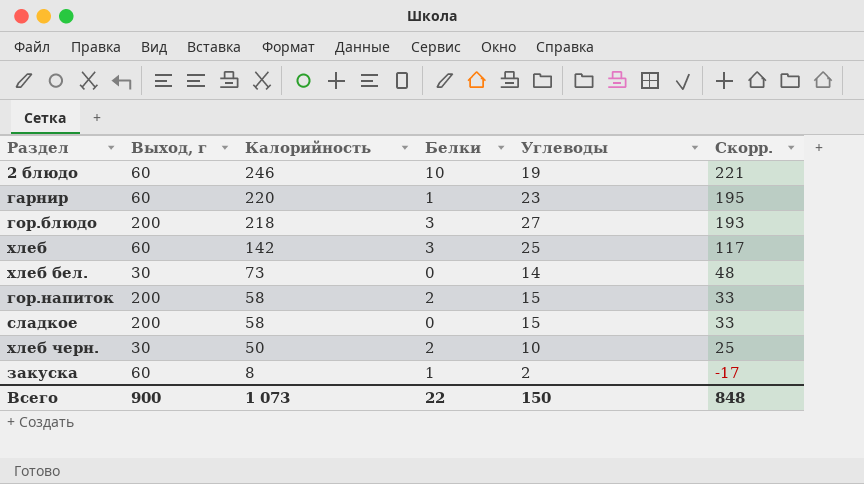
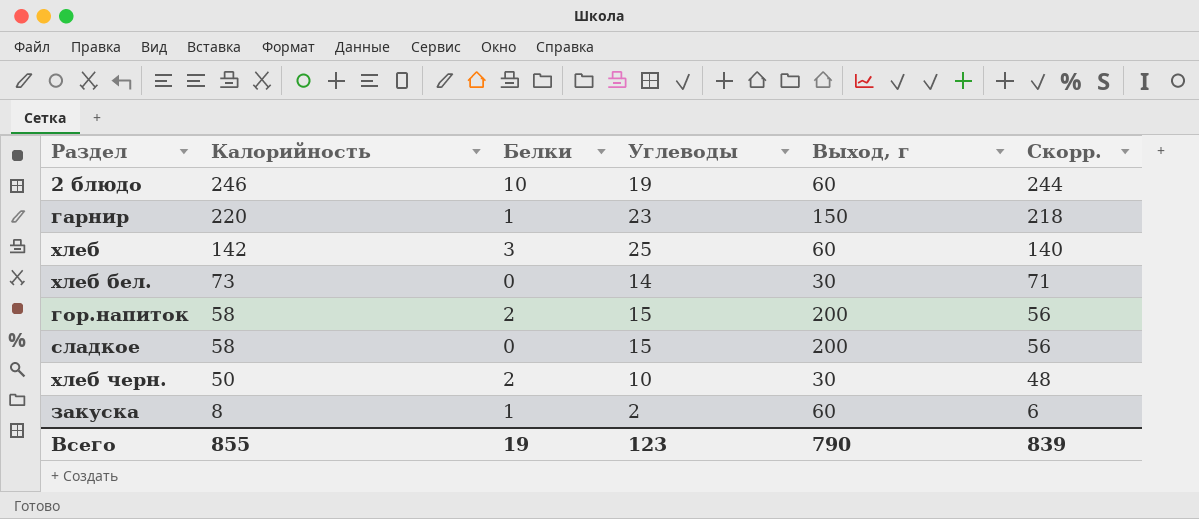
column Выход, г | position: 2 -> 5
column Скорр. | formula: [Калорийность] - 25 -> [Калорийность] - 2
row гор.блюдо: 200 | 218 | 3 | 27 | 193 -> none
гарнир | Выход, г: 60 -> 150
Всего | Калорийность: 1 073 -> 855
Всего | Белки: 22 -> 19
Всего | Углеводы: 150 -> 123
Всего | Выход, г: 900 -> 790
Всего | Скорр.: 848 -> 839

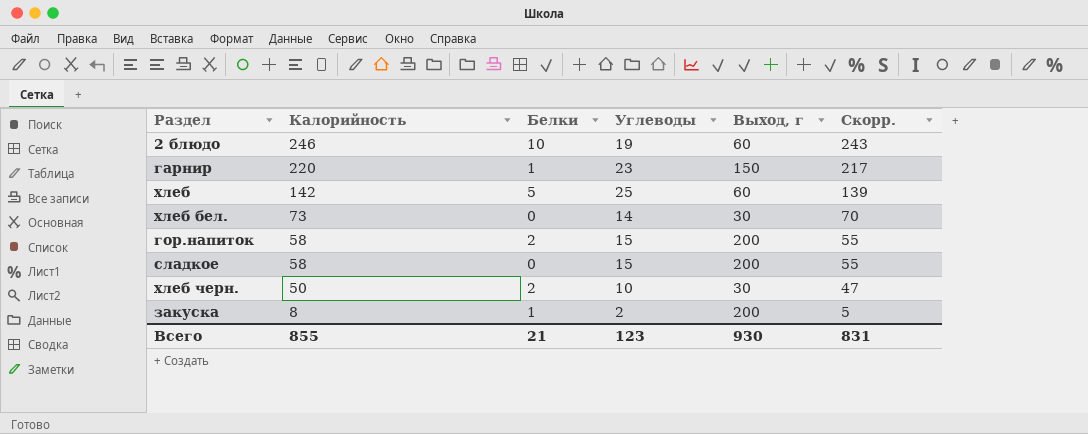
column Скорр. | formula: [Калорийность] - 2 -> [Калорийность] - 3
хлеб | Белки: 3 -> 5
закуска | Выход, г: 60 -> 200
Всего | Белки: 19 -> 21
Всего | Выход, г: 790 -> 930
Всего | Скорр.: 839 -> 831

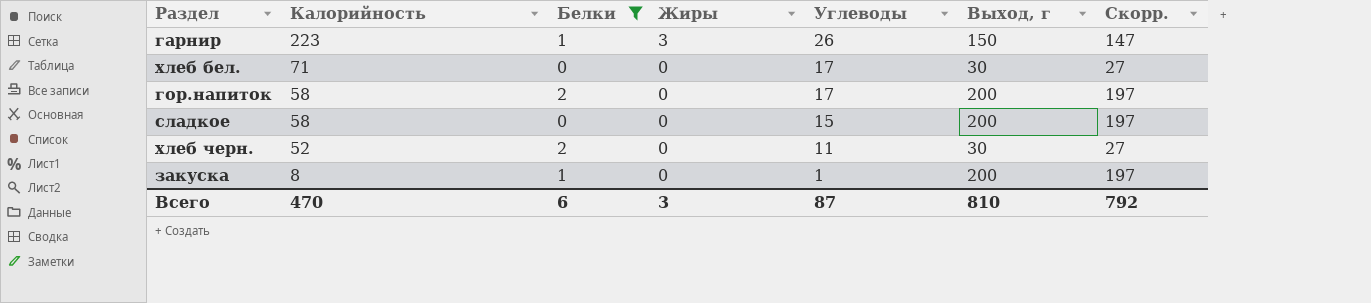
filter: none -> Белки <= 2
column Жиры | position: none -> 4
column Скорр. | formula: [Калорийность] - 3 -> [Выход, г] - 3
гарнир | Калорийность: 220 -> 223
гарнир | Углеводы: 23 -> 26
хлеб бел. | Калорийность: 73 -> 71
хлеб бел. | Углеводы: 14 -> 17
гор.напиток | Углеводы: 15 -> 17
хлеб черн. | Калорийность: 50 -> 52
хлеб черн. | Углеводы: 10 -> 11
закуска | Углеводы: 2 -> 1
Всего | Калорийность: 855 -> 470
Всего | Белки: 21 -> 6
Всего | Углеводы: 123 -> 87
Всего | Выход, г: 930 -> 810
Всего | Скорр.: 831 -> 792

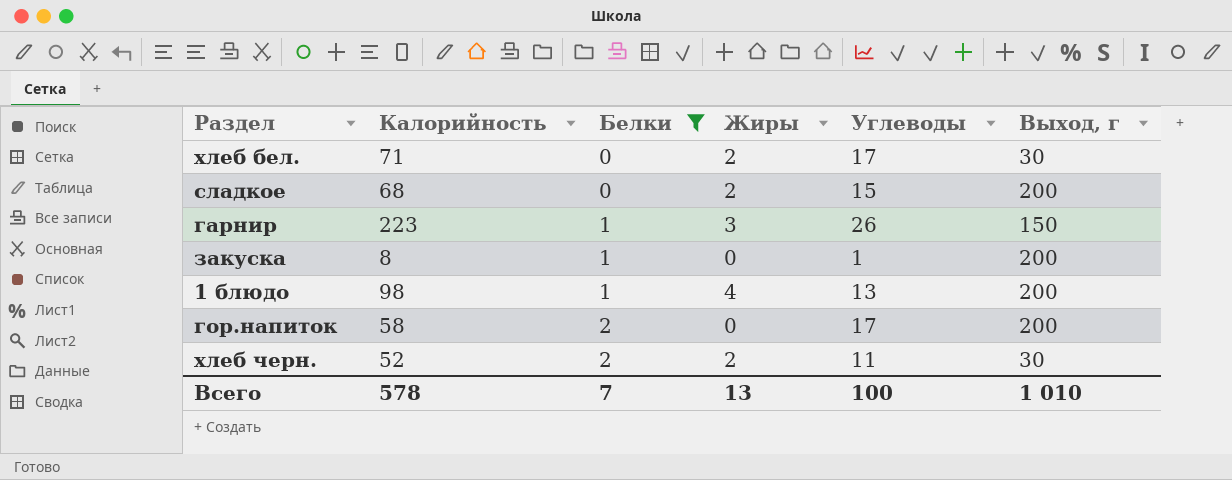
row order: Калорийность descending -> Белки ascending
column Скорр. | formula: [Выход, г] - 3 -> none
хлеб бел. | Жиры: 0 -> 2
сладкое | Калорийность: 58 -> 68
сладкое | Жиры: 0 -> 2
row 1 блюдо: none -> 98 | 1 | 4 | 13 | 200
хлеб черн. | Жиры: 0 -> 2
Всего | Калорийность: 470 -> 578
Всего | Белки: 6 -> 7
Всего | Жиры: 3 -> 13
Всего | Углеводы: 87 -> 100
Всего | Выход, г: 810 -> 1 010

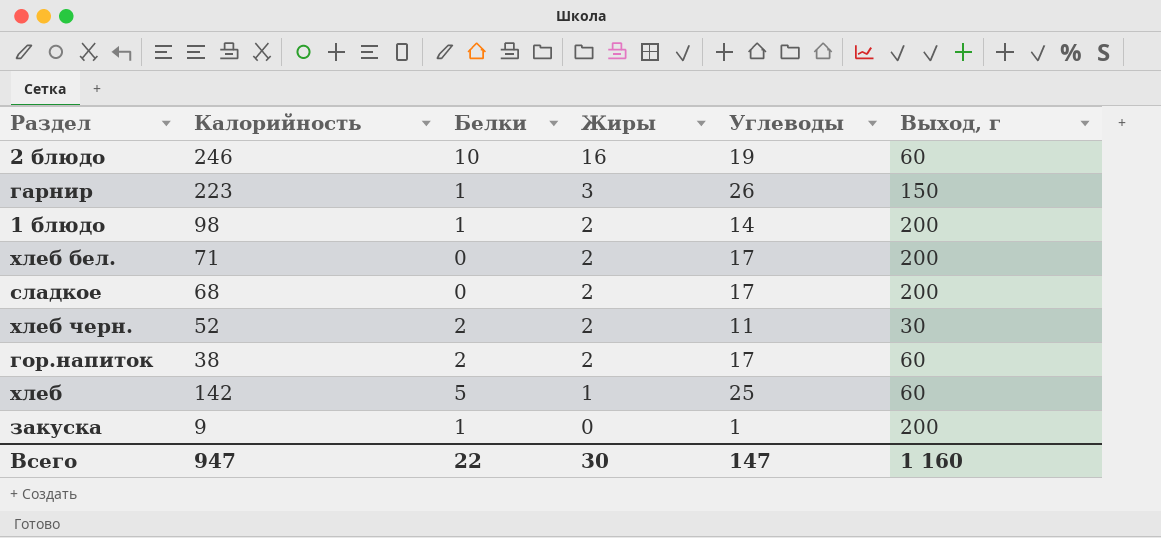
filter: Белки <= 2 -> none
row order: Белки ascending -> Жиры descending
1 блюдо | Жиры: 4 -> 2
1 блюдо | Углеводы: 13 -> 14
хлеб бел. | Выход, г: 30 -> 200
сладкое | Углеводы: 15 -> 17
гор.напиток | Калорийность: 58 -> 38
гор.напиток | Жиры: 0 -> 2
гор.напиток | Выход, г: 200 -> 60
закуска | Калорийность: 8 -> 9
Всего | Калорийность: 578 -> 947
Всего | Белки: 7 -> 22
Всего | Жиры: 13 -> 30
Всего | Углеводы: 100 -> 147
Всего | Выход, г: 1 010 -> 1 160

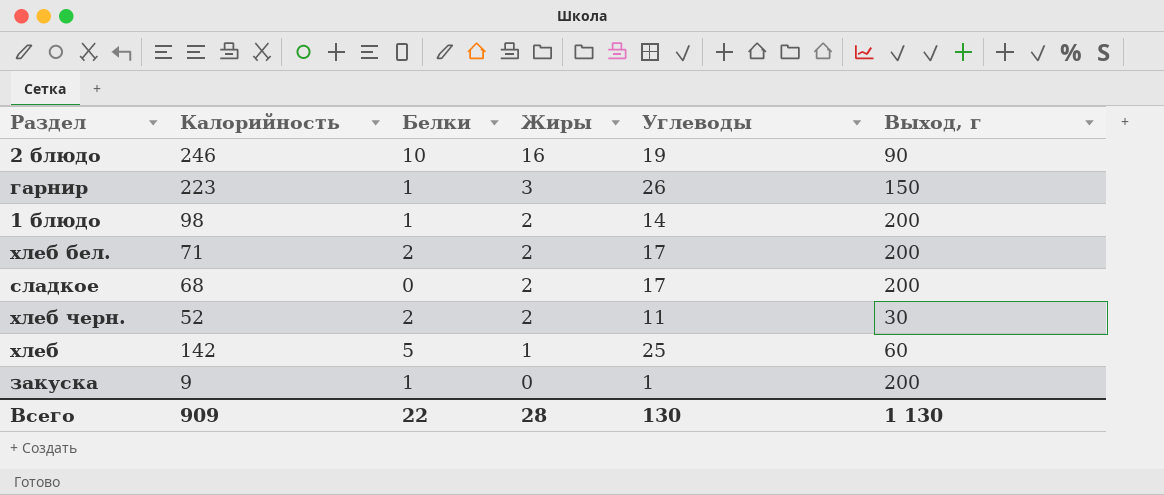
row гор.напиток: 38 | 2 | 2 | 17 | 60 -> none
2 блюдо | Выход, г: 60 -> 90
хлеб бел. | Белки: 0 -> 2
Всего | Калорийность: 947 -> 909
Всего | Жиры: 30 -> 28
Всего | Углеводы: 147 -> 130
Всего | Выход, г: 1 160 -> 1 130

